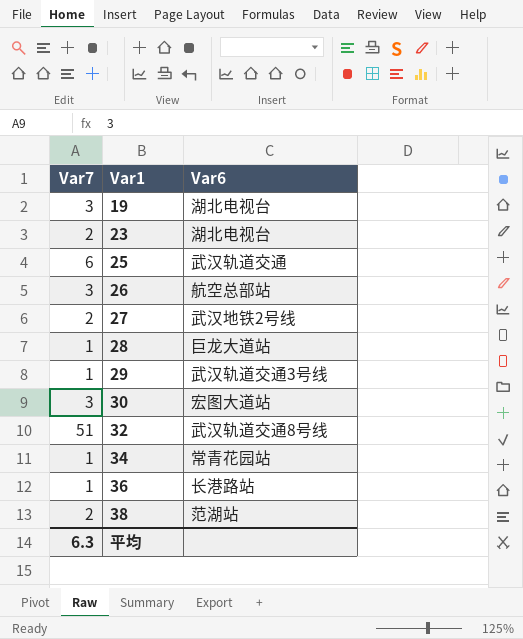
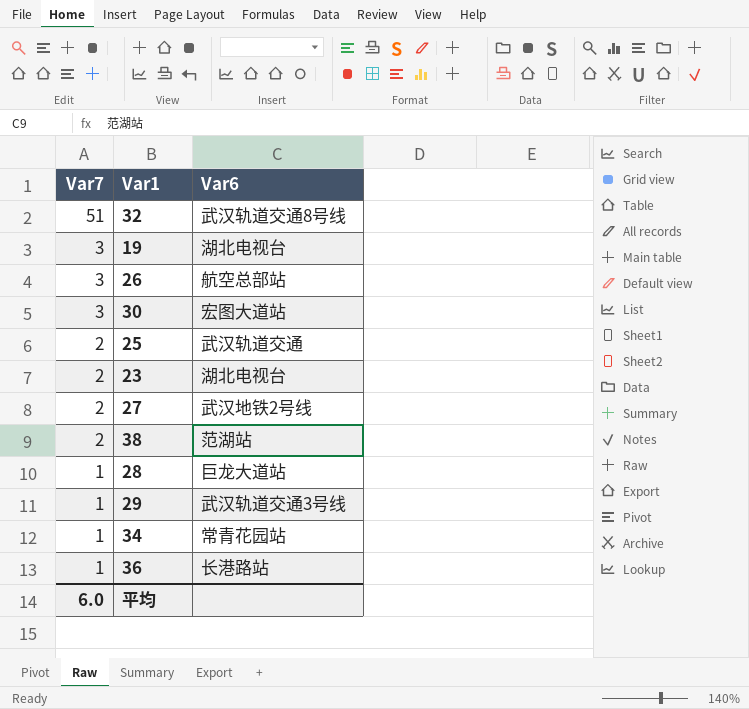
row order: Var1 ascending -> Var7 descending
25 | Var7: 6 -> 2
平均 | Var7: 6.3 -> 6.0

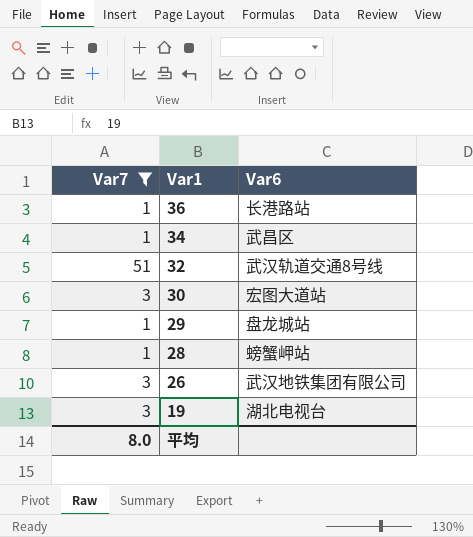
filter: none -> Var7 != 2
row order: Var7 descending -> Var1 descending
34 | Var6: 常青花园站 -> 武昌区
29 | Var6: 武汉轨道交通3号线 -> 盘龙城站
28 | Var6: 巨龙大道站 -> 螃蟹岬站
26 | Var6: 航空总部站 -> 武汉地铁集团有限公司
平均 | Var7: 6.0 -> 8.0

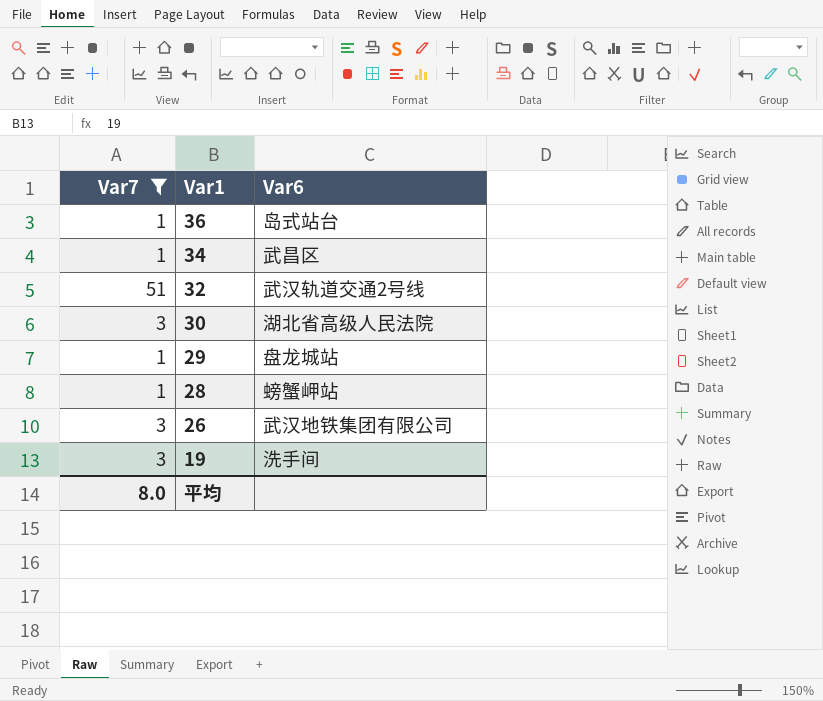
36 | Var6: 长港路站 -> 岛式站台
32 | Var6: 武汉轨道交通8号线 -> 武汉轨道交通2号线
30 | Var6: 宏图大道站 -> 湖北省高级人民法院
19 | Var6: 湖北电视台 -> 洗手间

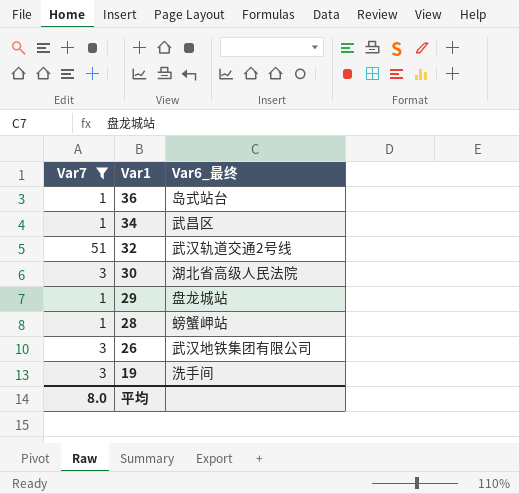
column name: Var6 -> Var6_最终

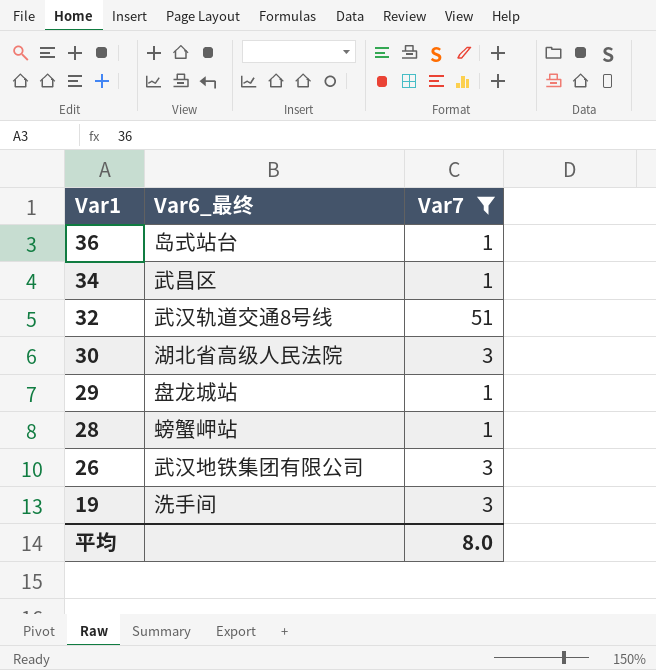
column Var7 | position: 1 -> 3
32 | Var6_最终: 武汉轨道交通2号线 -> 武汉轨道交通8号线

